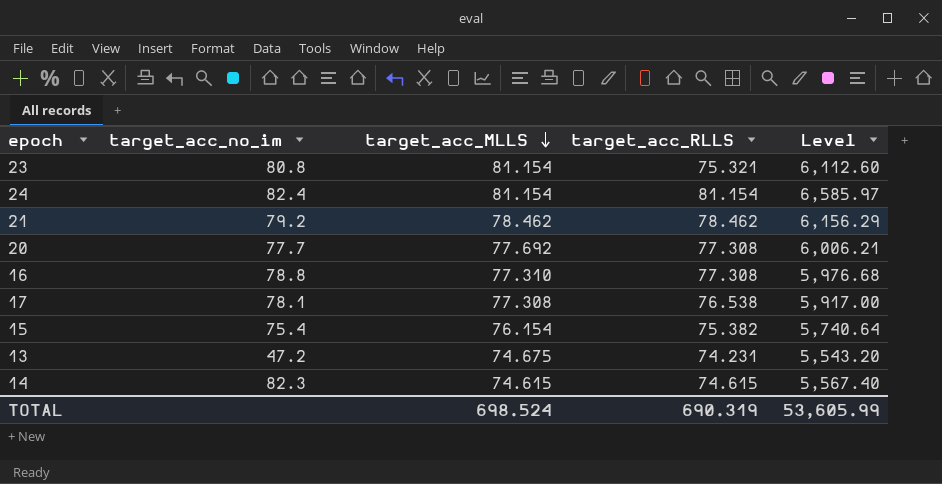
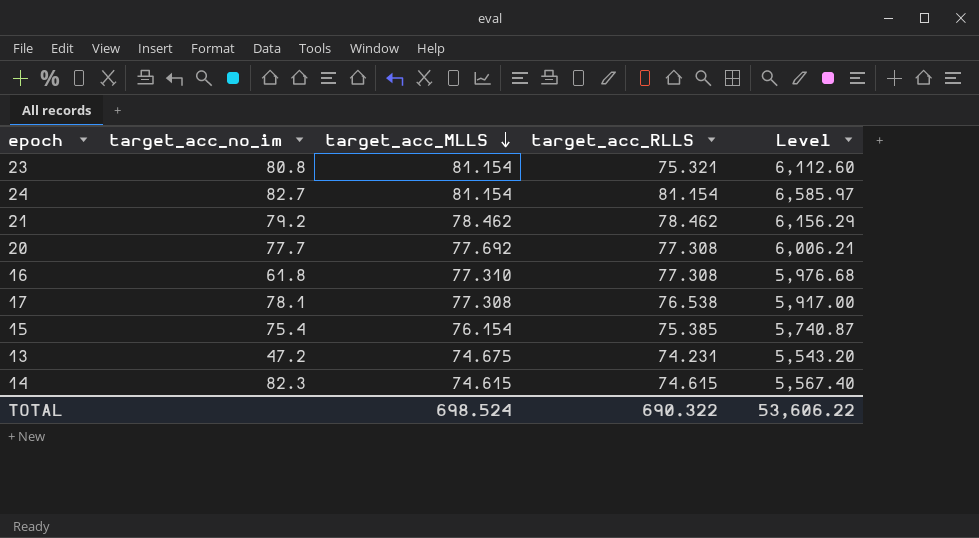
24 | target_acc_no_im: 82.4 -> 82.7
16 | target_acc_no_im: 78.8 -> 61.8
15 | target_acc_RLLS: 75.382 -> 75.385
15 | Level: 5,740.64 -> 5,740.87
TOTAL | target_acc_RLLS: 690.319 -> 690.322
TOTAL | Level: 53,605.99 -> 53,606.22

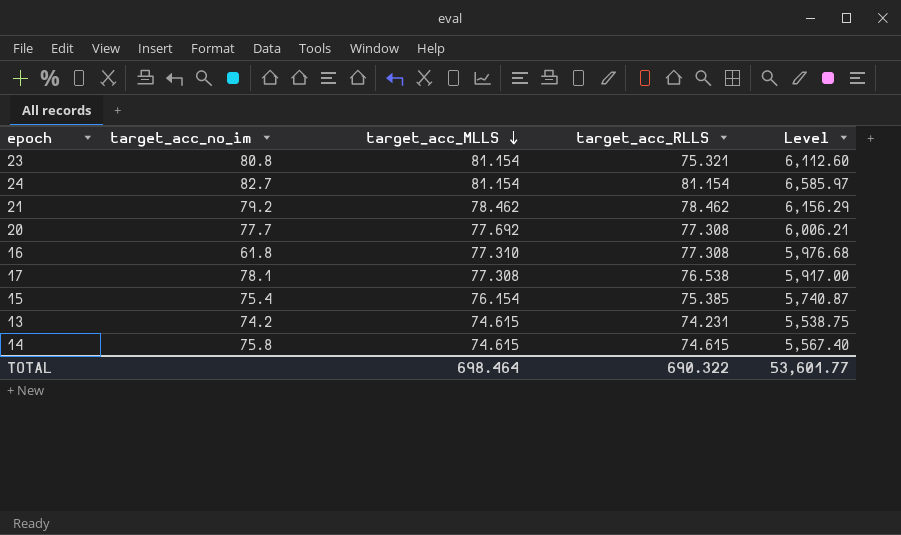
13 | target_acc_no_im: 47.2 -> 74.2
13 | target_acc_MLLS: 74.675 -> 74.615
13 | Level: 5,543.20 -> 5,538.75
14 | target_acc_no_im: 82.3 -> 75.8
TOTAL | target_acc_MLLS: 698.524 -> 698.464
TOTAL | Level: 53,606.22 -> 53,601.77

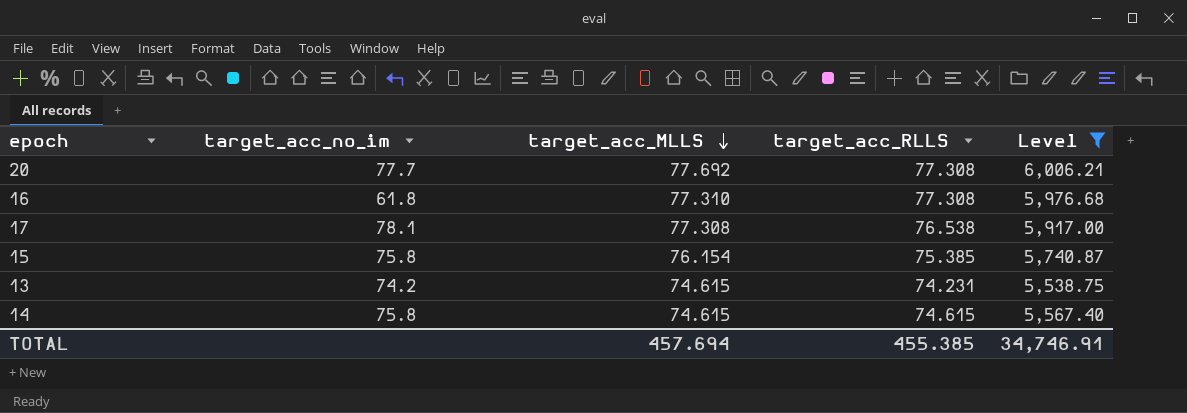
filter: none -> Level <= 6,006.21
15 | target_acc_no_im: 75.4 -> 75.8
TOTAL | target_acc_MLLS: 698.464 -> 457.694
TOTAL | target_acc_RLLS: 690.322 -> 455.385
TOTAL | Level: 53,601.77 -> 34,746.91

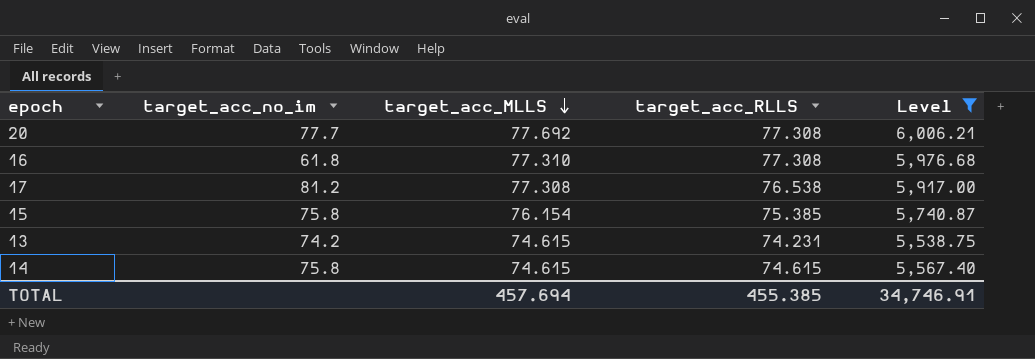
17 | target_acc_no_im: 78.1 -> 81.2

